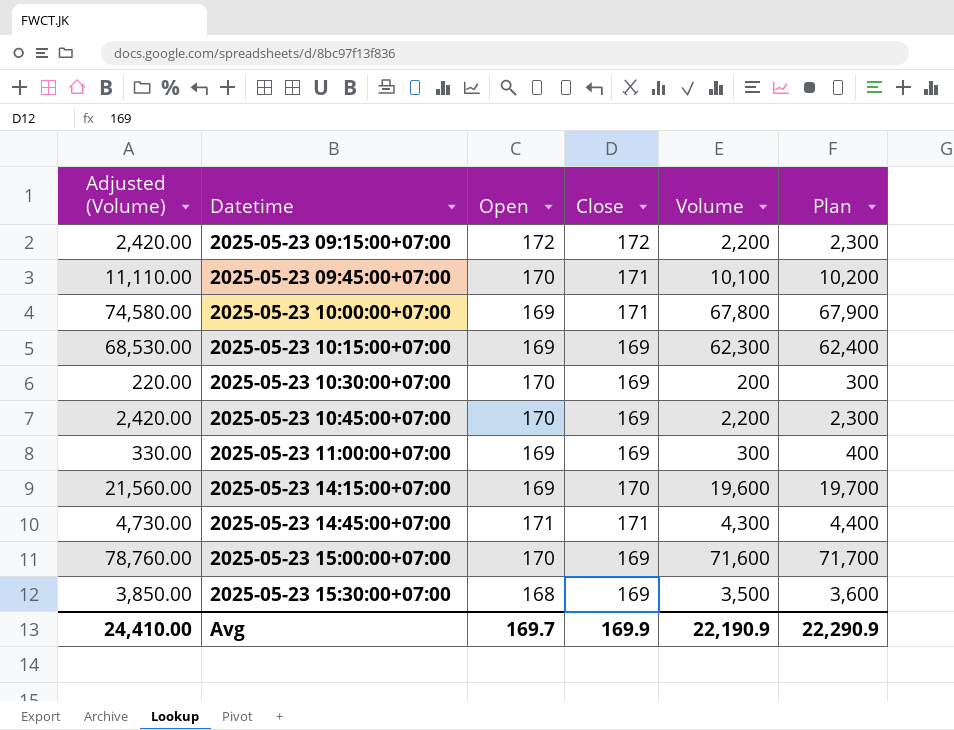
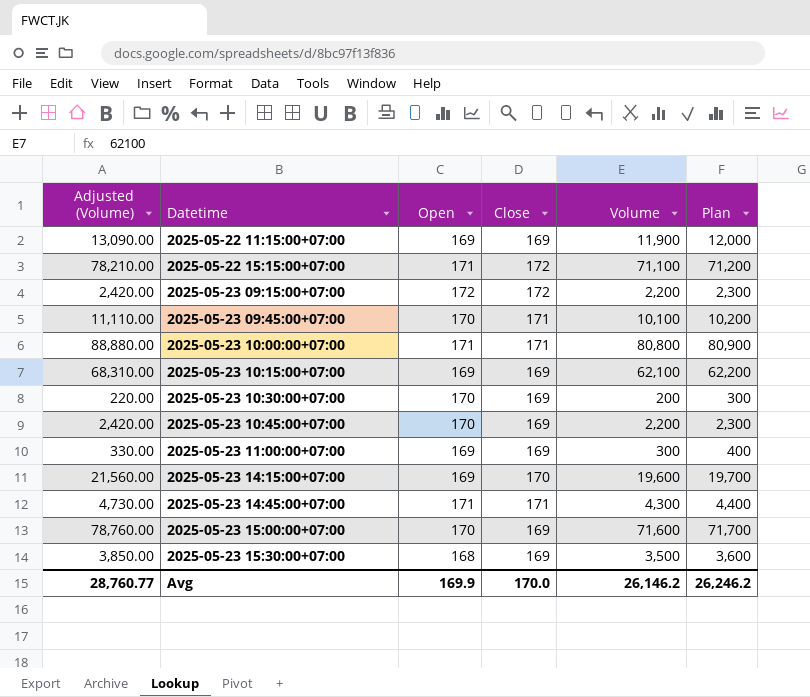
row 2025-05-22 11:15:00+07:00: none -> 13,090.00 | 169 | 169 | 11,900 | 12,000
row 2025-05-22 15:15:00+07:00: none -> 78,210.00 | 171 | 172 | 71,100 | 71,200
2025-05-23 10:00:00+07:00 | Adjusted (Volume): 74,580.00 -> 88,880.00
2025-05-23 10:00:00+07:00 | Open: 169 -> 171
2025-05-23 10:00:00+07:00 | Volume: 67,800 -> 80,800
2025-05-23 10:00:00+07:00 | Plan: 67,900 -> 80,900
2025-05-23 10:15:00+07:00 | Adjusted (Volume): 68,530.00 -> 68,310.00
2025-05-23 10:15:00+07:00 | Volume: 62,300 -> 62,100
2025-05-23 10:15:00+07:00 | Plan: 62,400 -> 62,200
Avg | Adjusted (Volume): 24,410.00 -> 28,760.77
Avg | Open: 169.7 -> 169.9
Avg | Close: 169.9 -> 170.0
Avg | Volume: 22,190.9 -> 26,146.2
Avg | Plan: 22,290.9 -> 26,246.2

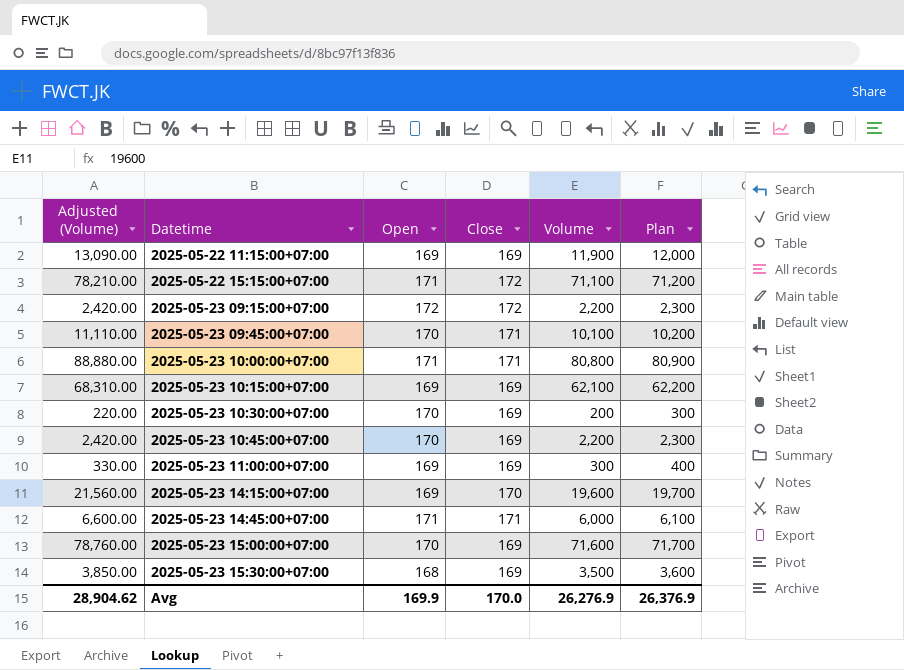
2025-05-23 14:45:00+07:00 | Adjusted (Volume): 4,730.00 -> 6,600.00
2025-05-23 14:45:00+07:00 | Volume: 4,300 -> 6,000
2025-05-23 14:45:00+07:00 | Plan: 4,400 -> 6,100
Avg | Adjusted (Volume): 28,760.77 -> 28,904.62
Avg | Volume: 26,146.2 -> 26,276.9
Avg | Plan: 26,246.2 -> 26,376.9

